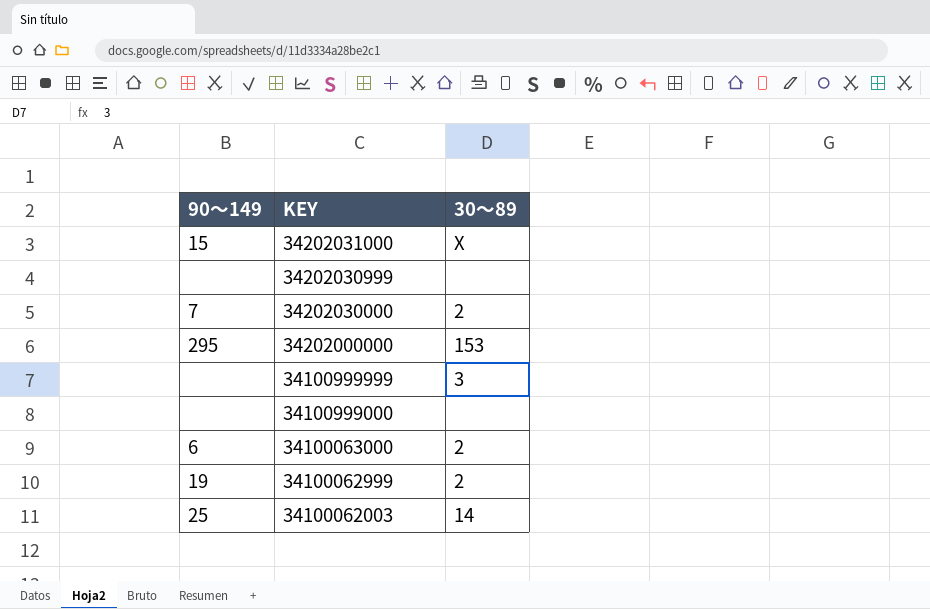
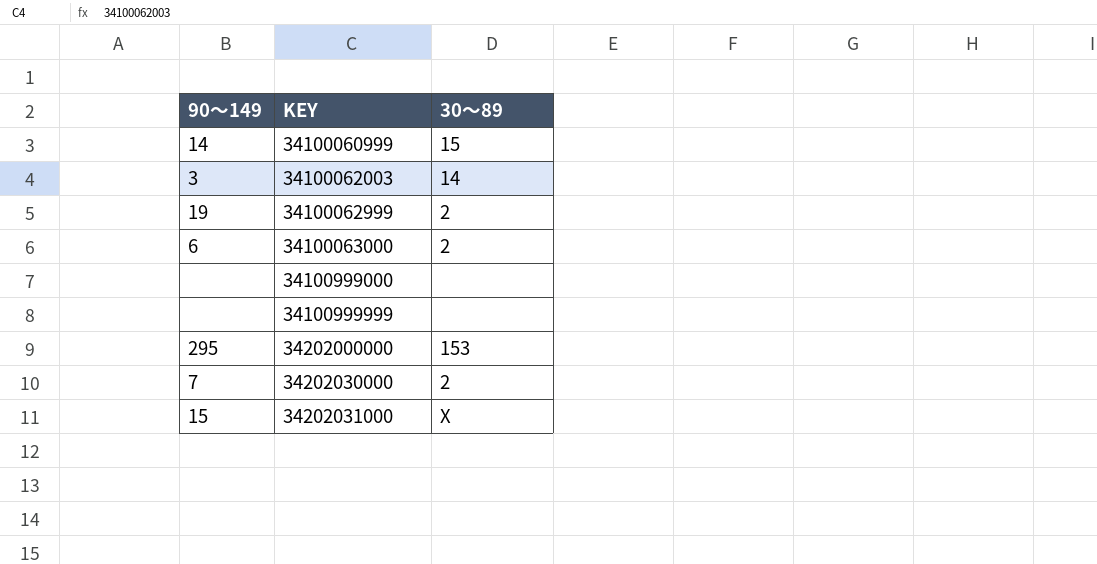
row order: KEY descending -> KEY ascending
row 34202030999: none | none -> none
row 34100060999: none -> 14 | 15
34100062003 | 90～149: 25 -> 3
34100999999 | 30～89: 3 -> none

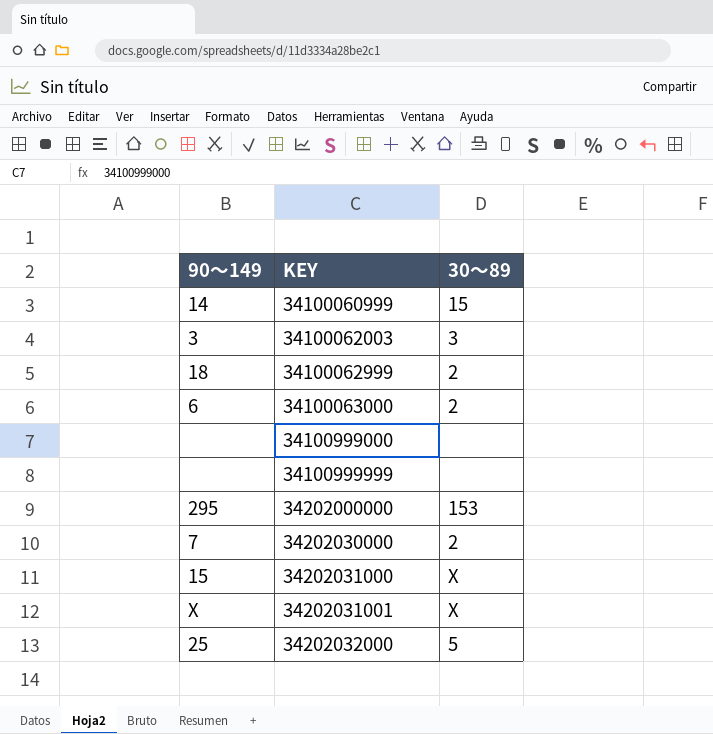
34100062003 | 30～89: 14 -> 3
34100062999 | 90～149: 19 -> 18
row 34202031001: none -> X | X
row 34202032000: none -> 25 | 5

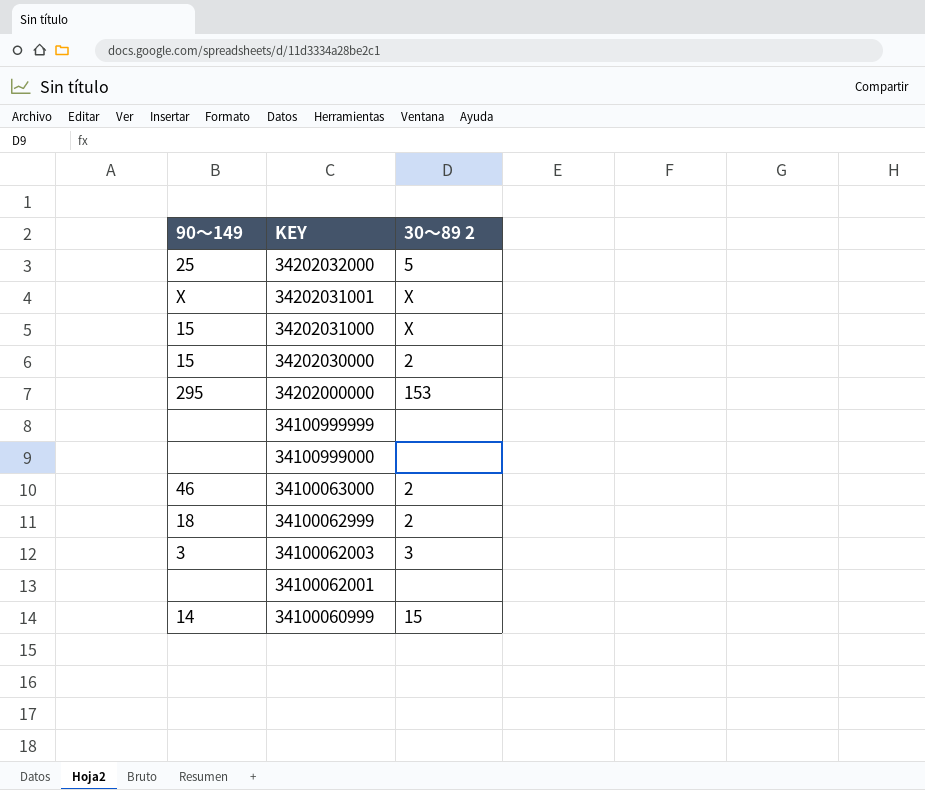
row order: KEY ascending -> KEY descending
column name: 30～89 -> 30～89 2
34202030000 | 90～149: 7 -> 15
34100063000 | 90～149: 6 -> 46
row 34100062001: none -> none | none

